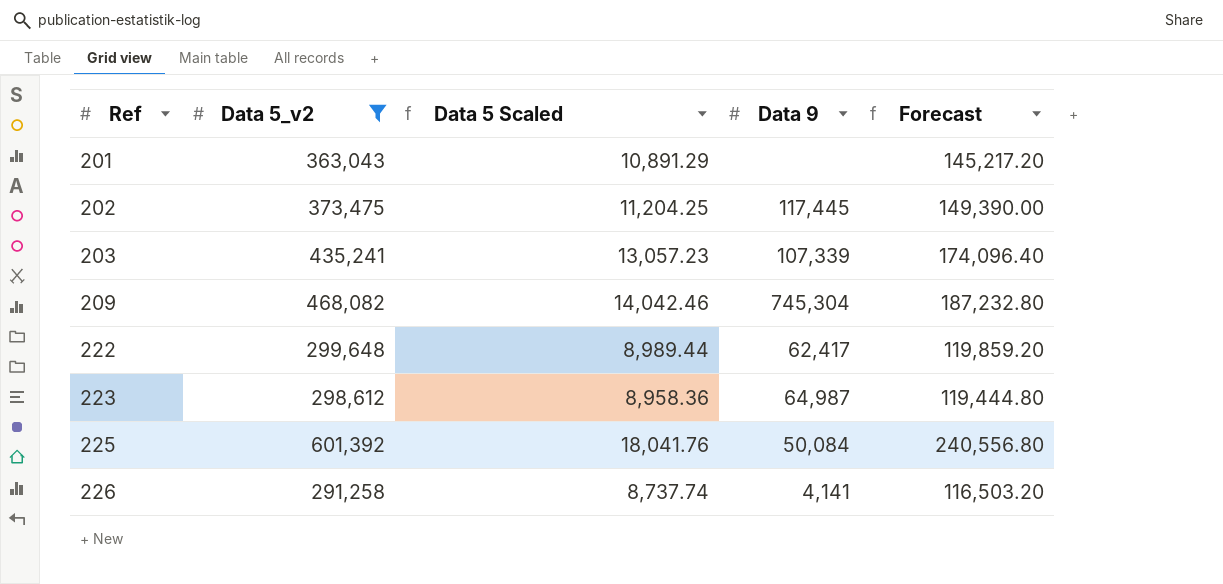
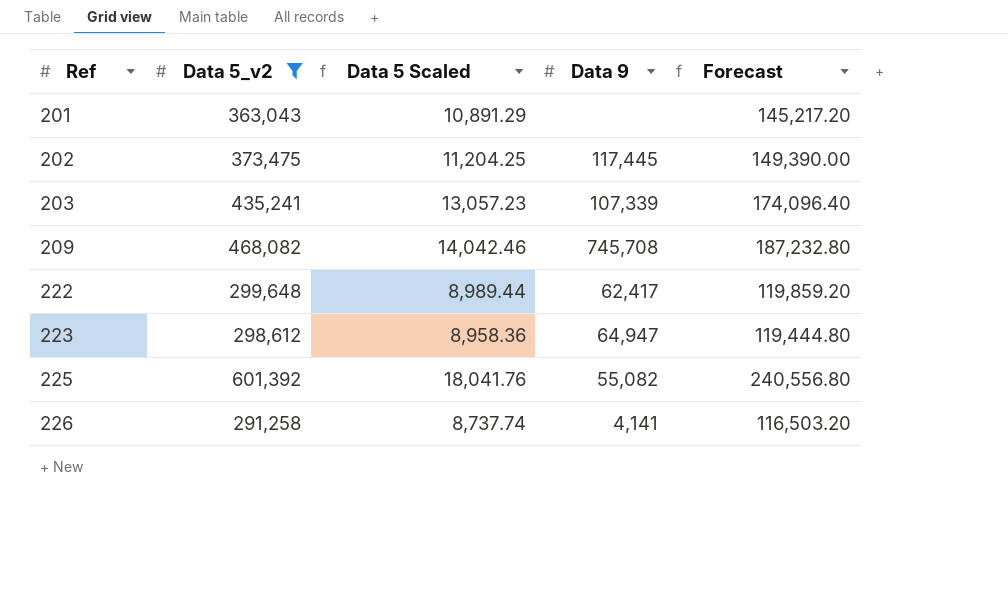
209 | Data 9: 745,304 -> 745,708
223 | Data 9: 64,987 -> 64,947
225 | Data 9: 50,084 -> 55,082

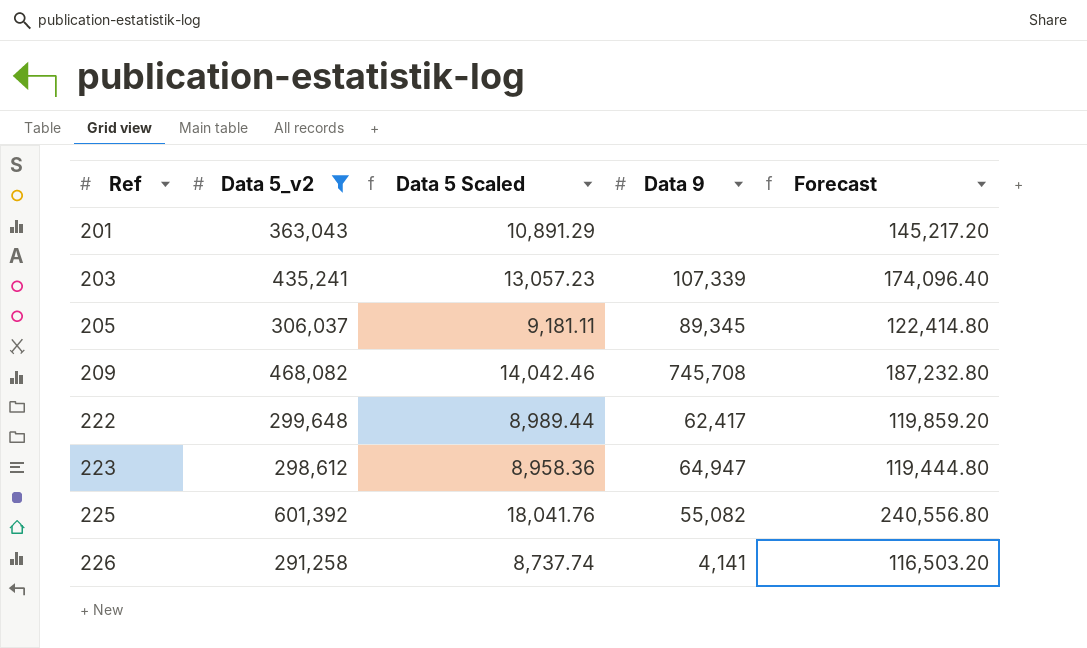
row 202: 373,475 | 11,204.25 | 117,445 | 149,390.00 -> none
row 205: none -> 306,037 | 9,181.11 | 89,345 | 122,414.80

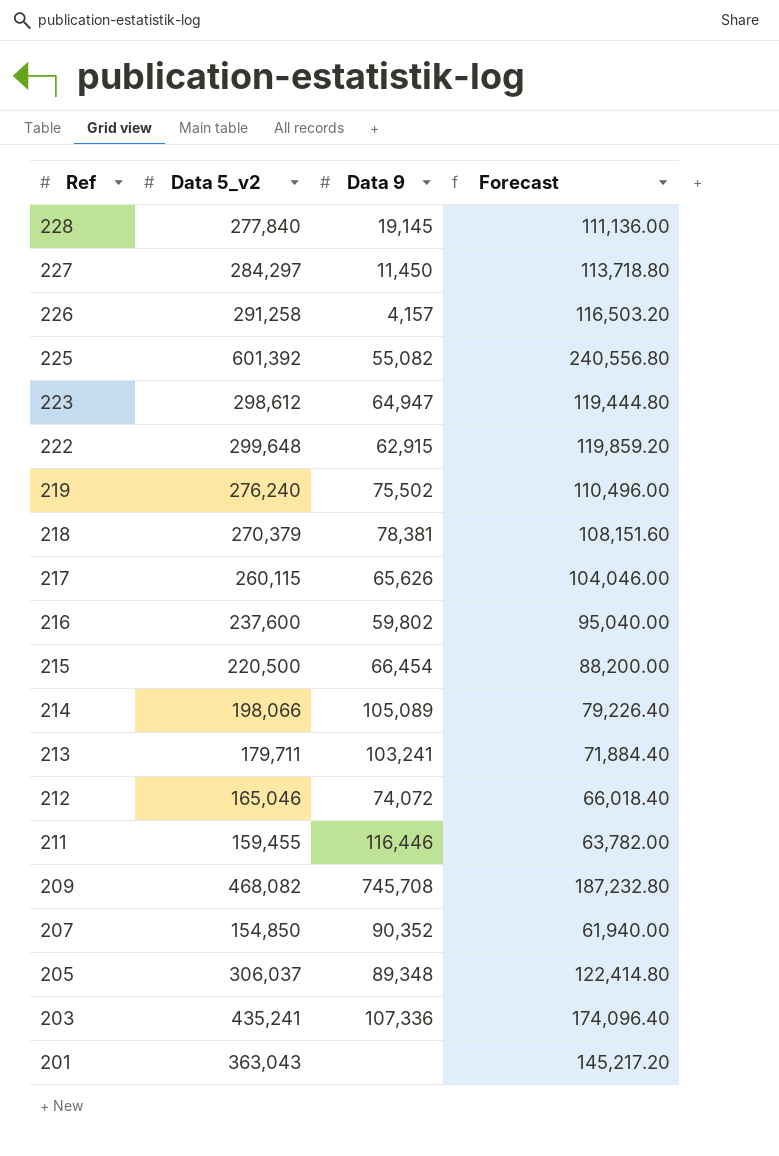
filter: Data 5_v2 >= 291,258 -> none
row order: Ref ascending -> Ref descending
column Data 5 Scaled | formula: [Data 5_v2] * 0.03 -> none
226 | Data 9: 4,141 -> 4,157
222 | Data 9: 62,417 -> 62,915
205 | Data 9: 89,345 -> 89,348
203 | Data 9: 107,339 -> 107,336

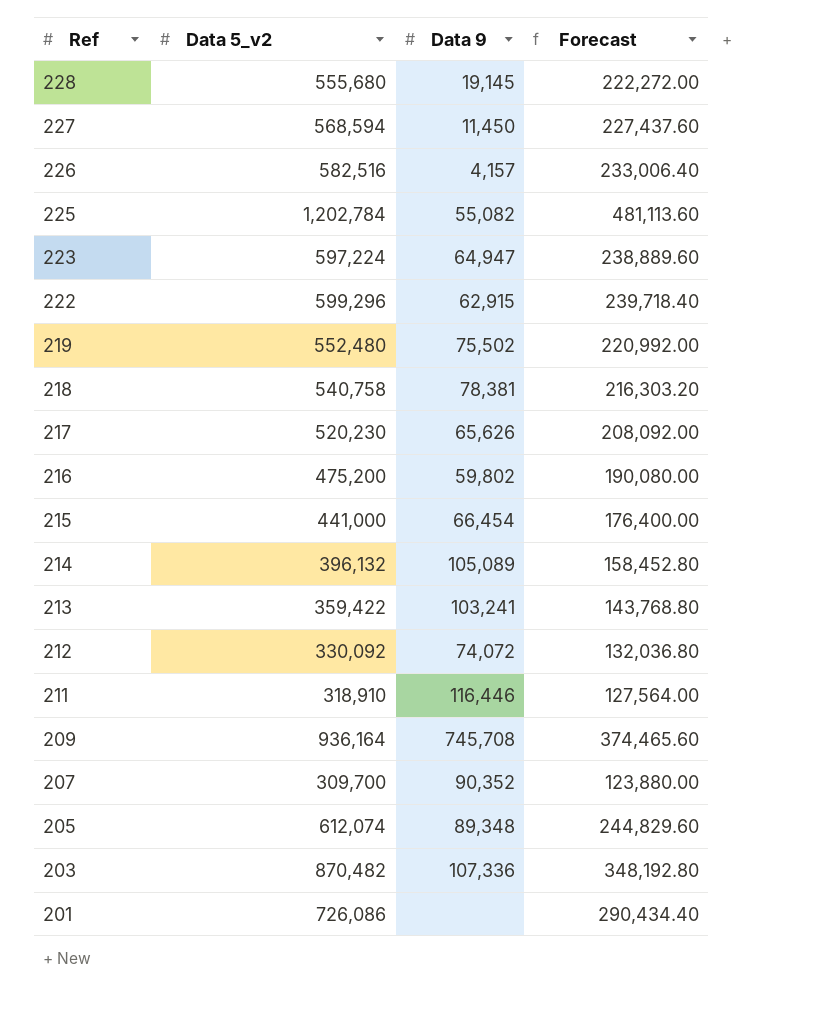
228 | Data 5_v2: 277,840 -> 555,680
228 | Forecast: 111,136.00 -> 222,272.00
227 | Data 5_v2: 284,297 -> 568,594
227 | Forecast: 113,718.80 -> 227,437.60
226 | Data 5_v2: 291,258 -> 582,516
226 | Forecast: 116,503.20 -> 233,006.40
225 | Data 5_v2: 601,392 -> 1,202,784
225 | Forecast: 240,556.80 -> 481,113.60
223 | Data 5_v2: 298,612 -> 597,224
223 | Forecast: 119,444.80 -> 238,889.60
222 | Data 5_v2: 299,648 -> 599,296
222 | Forecast: 119,859.20 -> 239,718.40
219 | Data 5_v2: 276,240 -> 552,480
219 | Forecast: 110,496.00 -> 220,992.00
218 | Data 5_v2: 270,379 -> 540,758
218 | Forecast: 108,151.60 -> 216,303.20
217 | Data 5_v2: 260,115 -> 520,230
217 | Forecast: 104,046.00 -> 208,092.00
216 | Data 5_v2: 237,600 -> 475,200
216 | Forecast: 95,040.00 -> 190,080.00
215 | Data 5_v2: 220,500 -> 441,000
215 | Forecast: 88,200.00 -> 176,400.00
214 | Data 5_v2: 198,066 -> 396,132
214 | Forecast: 79,226.40 -> 158,452.80
213 | Data 5_v2: 179,711 -> 359,422
213 | Forecast: 71,884.40 -> 143,768.80
212 | Data 5_v2: 165,046 -> 330,092
212 | Forecast: 66,018.40 -> 132,036.80
211 | Data 5_v2: 159,455 -> 318,910
211 | Forecast: 63,782.00 -> 127,564.00
209 | Data 5_v2: 468,082 -> 936,164
209 | Forecast: 187,232.80 -> 374,465.60
207 | Data 5_v2: 154,850 -> 309,700
207 | Forecast: 61,940.00 -> 123,880.00
205 | Data 5_v2: 306,037 -> 612,074
205 | Forecast: 122,414.80 -> 244,829.60
203 | Data 5_v2: 435,241 -> 870,482
203 | Forecast: 174,096.40 -> 348,192.80
201 | Data 5_v2: 363,043 -> 726,086
201 | Forecast: 145,217.20 -> 290,434.40

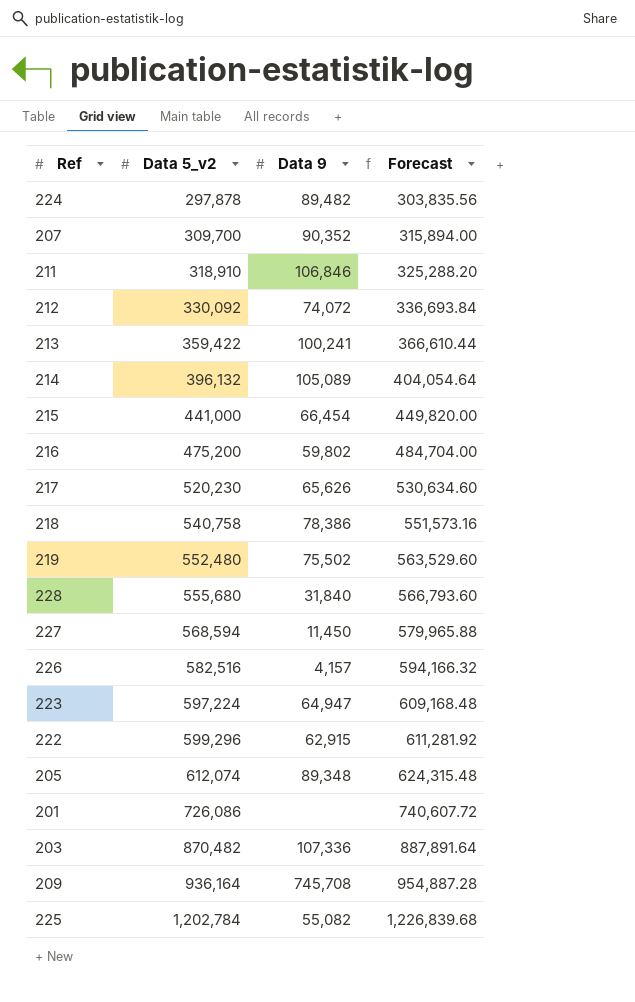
row order: Ref descending -> Data 5_v2 ascending
column Forecast | formula: [Data 5_v2] * 0.4 -> [Data 5_v2] * 1.02
row 224: none -> 297,878 | 89,482 | 303,835.56
211 | Data 9: 116,446 -> 106,846
213 | Data 9: 103,241 -> 100,241
218 | Data 9: 78,381 -> 78,386
228 | Data 9: 19,145 -> 31,840

